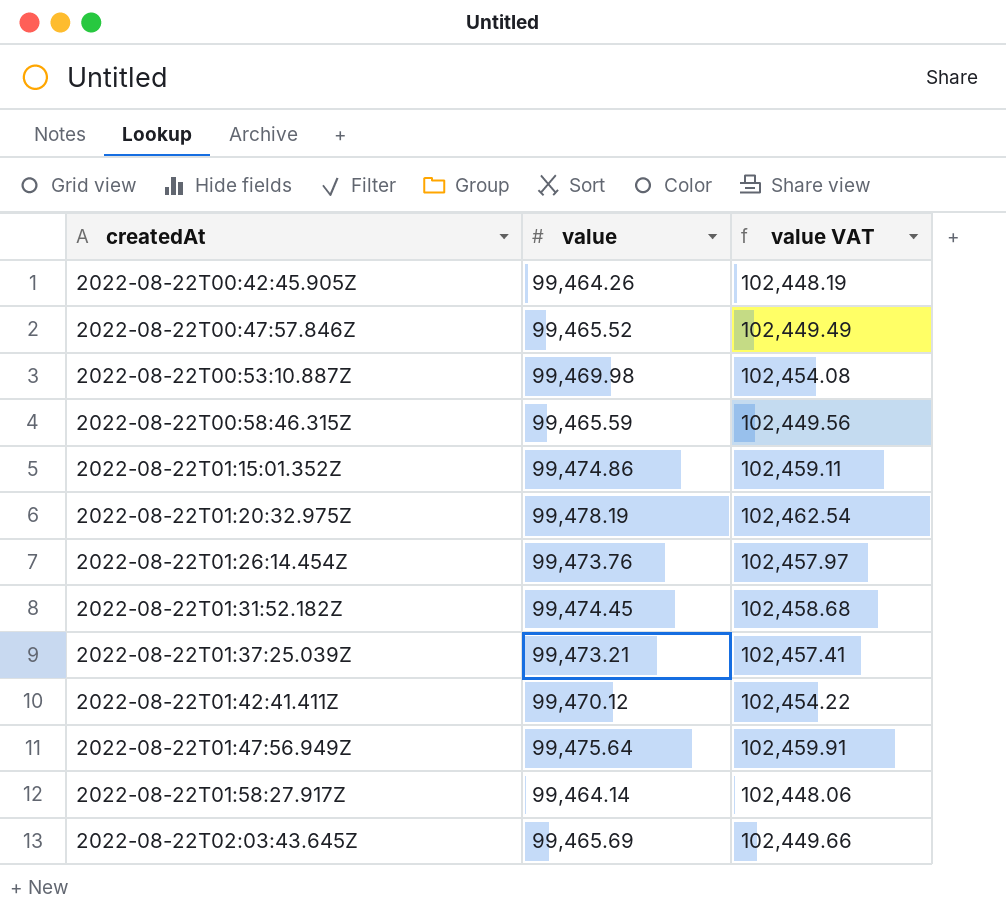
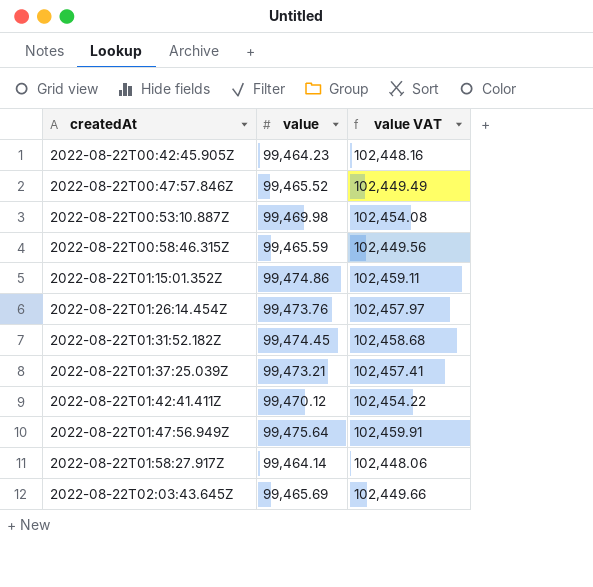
row 2022-08-22T01:20:32.975Z: 99,478.19 | 102,462.54 -> none
2022-08-22T00:42:45.905Z | value: 99,464.26 -> 99,464.23
2022-08-22T00:42:45.905Z | value VAT: 102,448.19 -> 102,448.16

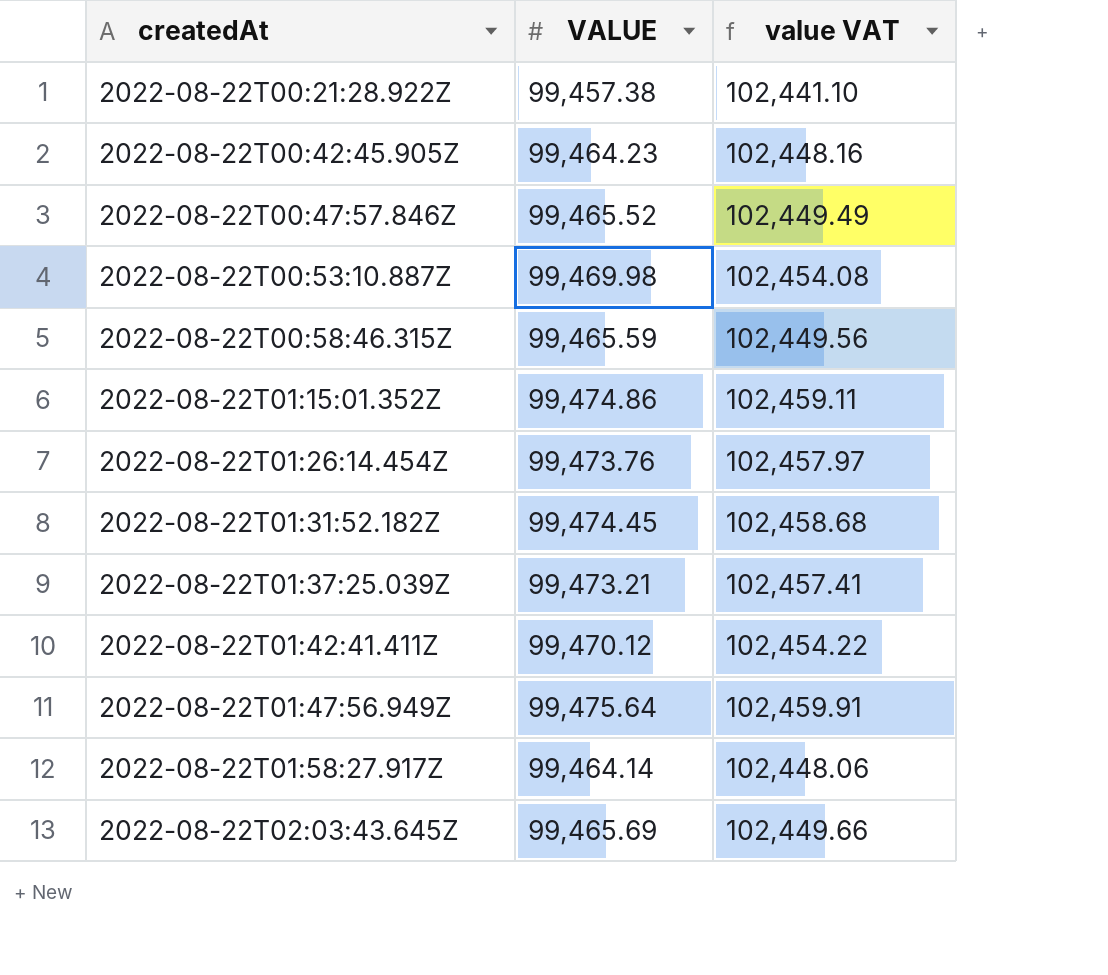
column name: value -> VALUE
row 2022-08-22T00:21:28.922Z: none -> 99,457.38 | 102,441.10

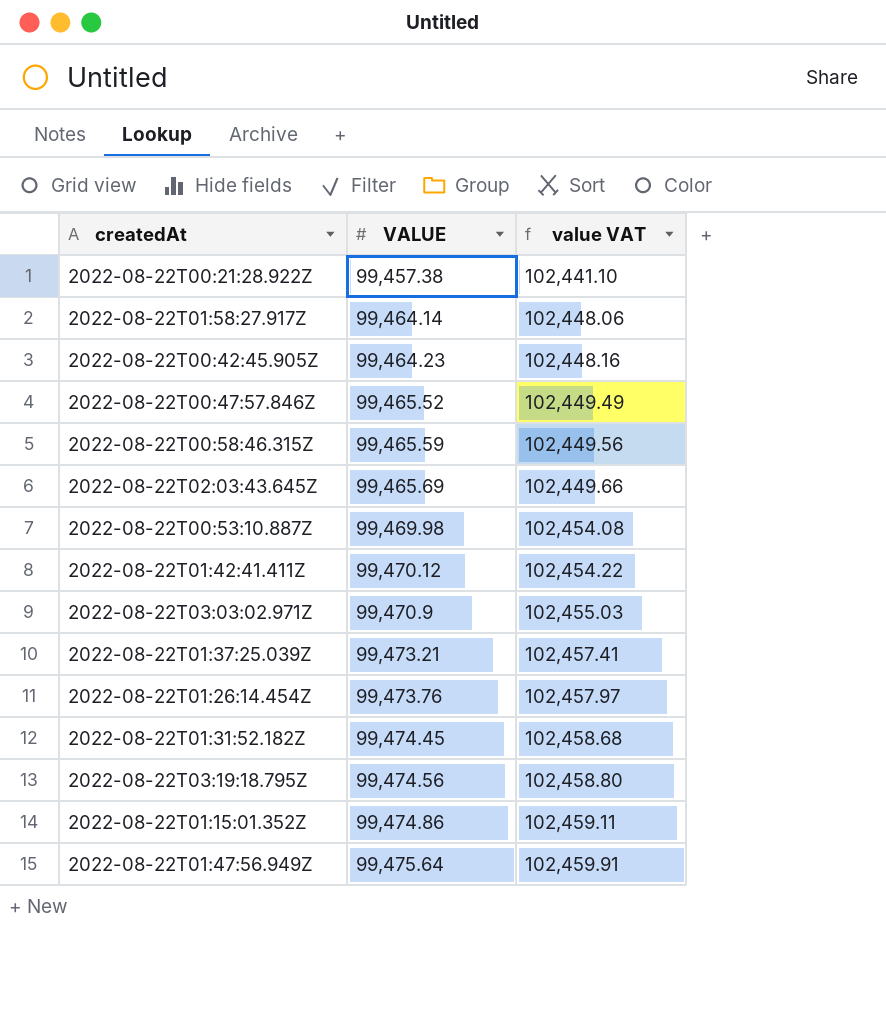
row order: createdAt ascending -> VALUE ascending
row 2022-08-22T03:03:02.971Z: none -> 99,470.9 | 102,455.03
row 2022-08-22T03:19:18.795Z: none -> 99,474.56 | 102,458.80

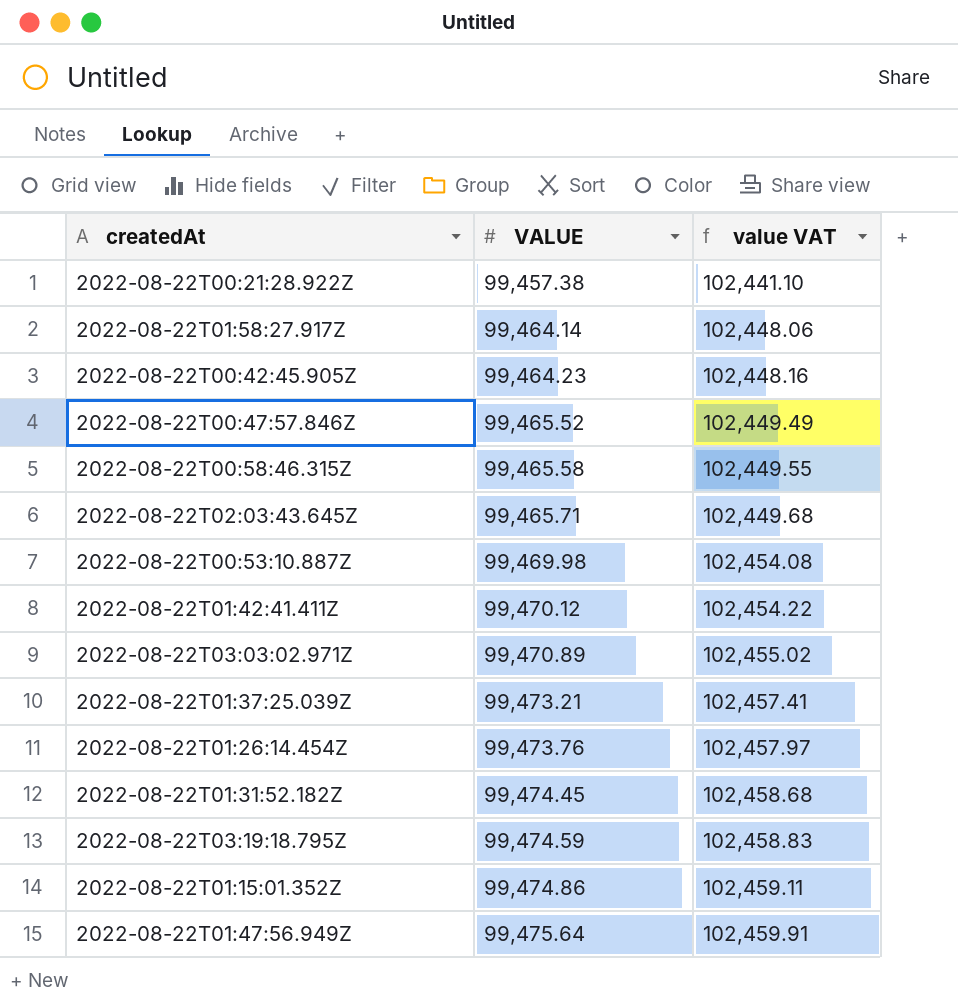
2022-08-22T00:58:46.315Z | VALUE: 99,465.59 -> 99,465.58
2022-08-22T00:58:46.315Z | value VAT: 102,449.56 -> 102,449.55
2022-08-22T02:03:43.645Z | VALUE: 99,465.69 -> 99,465.71
2022-08-22T02:03:43.645Z | value VAT: 102,449.66 -> 102,449.68
2022-08-22T03:03:02.971Z | VALUE: 99,470.9 -> 99,470.89
2022-08-22T03:03:02.971Z | value VAT: 102,455.03 -> 102,455.02
2022-08-22T03:19:18.795Z | VALUE: 99,474.56 -> 99,474.59
2022-08-22T03:19:18.795Z | value VAT: 102,458.80 -> 102,458.83

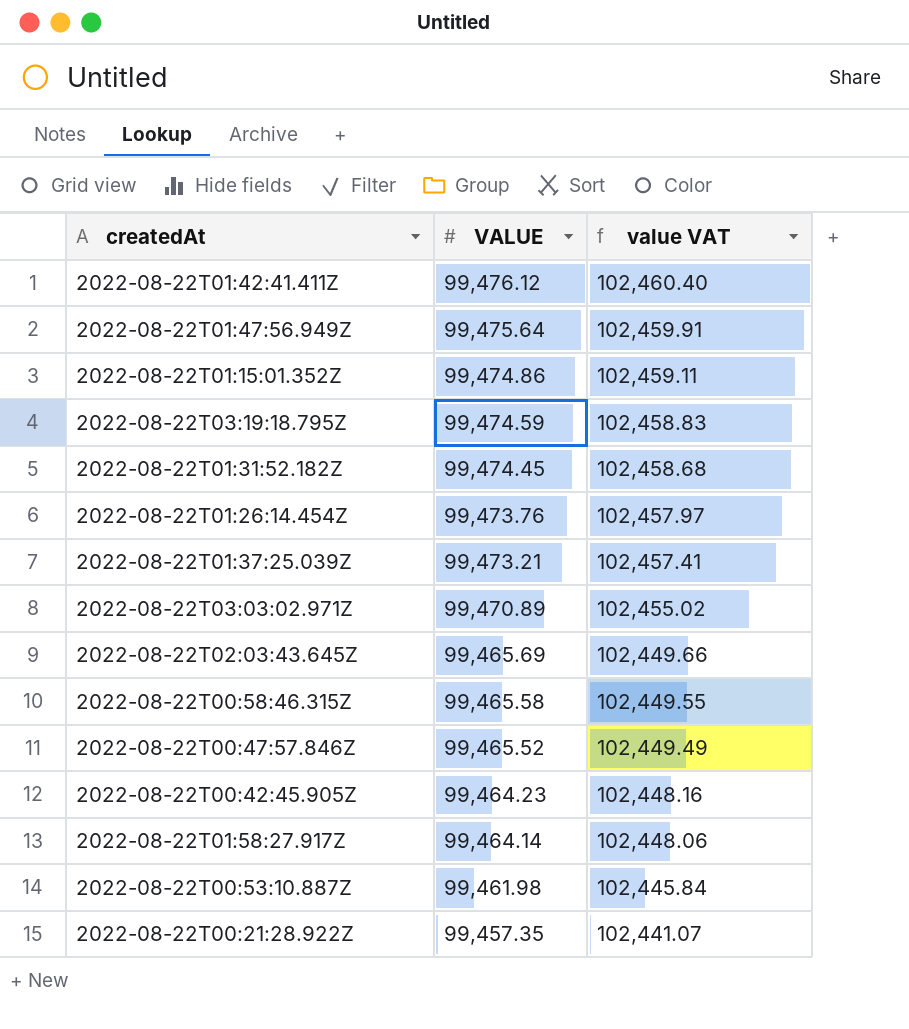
row order: VALUE ascending -> VALUE descending
2022-08-22T01:42:41.411Z | VALUE: 99,470.12 -> 99,476.12
2022-08-22T01:42:41.411Z | value VAT: 102,454.22 -> 102,460.40
2022-08-22T02:03:43.645Z | VALUE: 99,465.71 -> 99,465.69
2022-08-22T02:03:43.645Z | value VAT: 102,449.68 -> 102,449.66
2022-08-22T00:53:10.887Z | VALUE: 99,469.98 -> 99,461.98
2022-08-22T00:53:10.887Z | value VAT: 102,454.08 -> 102,445.84
2022-08-22T00:21:28.922Z | VALUE: 99,457.38 -> 99,457.35
2022-08-22T00:21:28.922Z | value VAT: 102,441.10 -> 102,441.07

